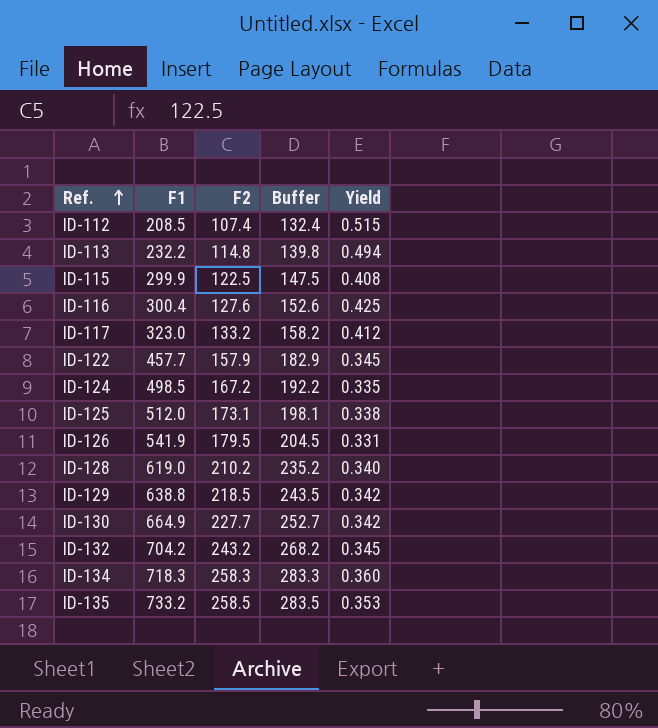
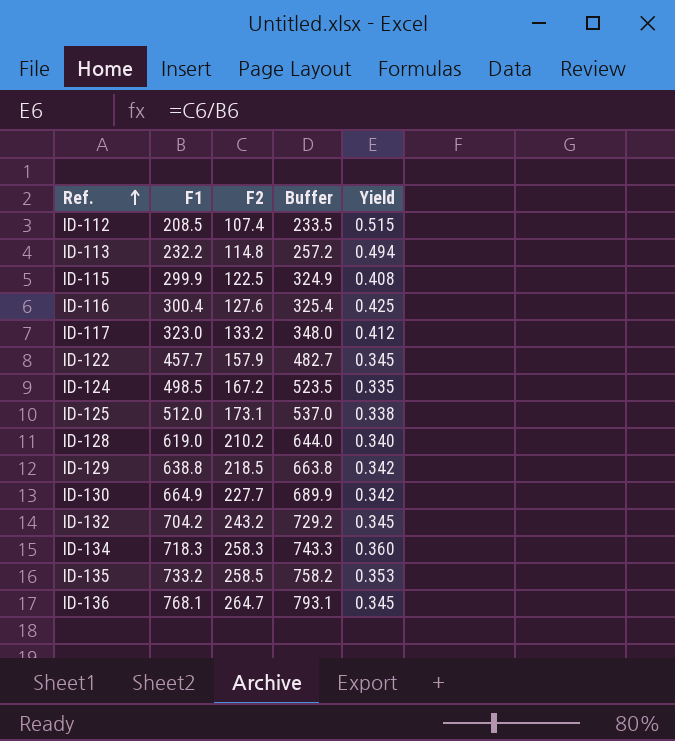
column Buffer | formula: [F2] + 25 -> [F1] + 25
row ID-126: 541.9 | 179.5 | 204.5 | 0.331 -> none
row ID-136: none -> 768.1 | 264.7 | 793.1 | 0.345

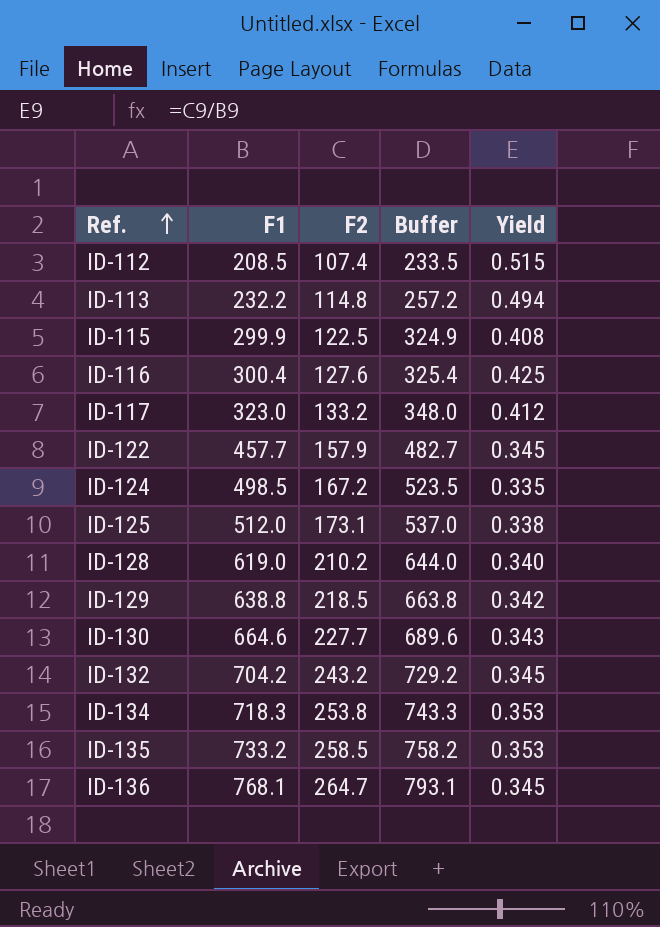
ID-130 | F1: 664.9 -> 664.6
ID-130 | Buffer: 689.9 -> 689.6
ID-130 | Yield: 0.342 -> 0.343
ID-134 | F2: 258.3 -> 253.8
ID-134 | Yield: 0.360 -> 0.353

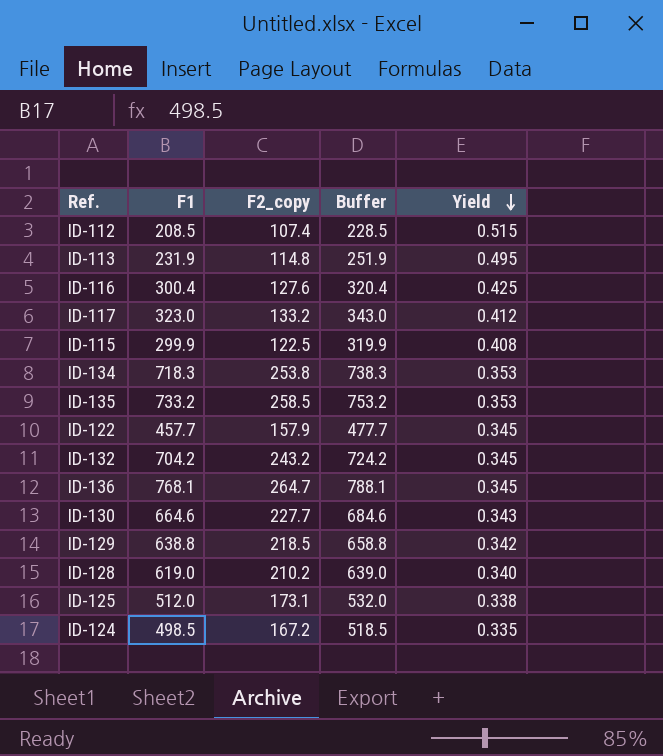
row order: Ref. ascending -> Yield descending
column name: F2 -> F2_copy
column Buffer | formula: [F1] + 25 -> [F1] + 20
ID-113 | F1: 232.2 -> 231.9
ID-113 | Yield: 0.494 -> 0.495

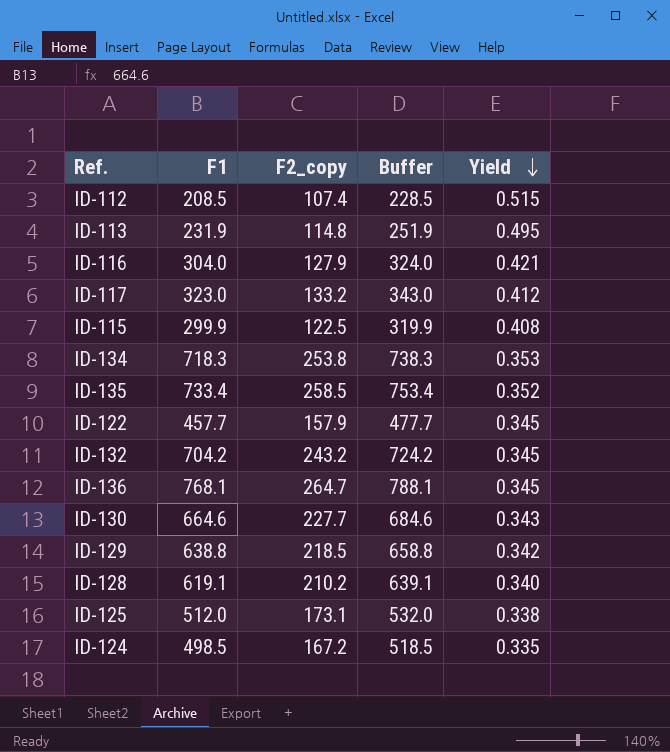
ID-116 | F1: 300.4 -> 304.0
ID-116 | F2_copy: 127.6 -> 127.9
ID-116 | Buffer: 320.4 -> 324.0
ID-116 | Yield: 0.425 -> 0.421
ID-135 | F1: 733.2 -> 733.4
ID-135 | Buffer: 753.2 -> 753.4
ID-135 | Yield: 0.353 -> 0.352
ID-128 | F1: 619.0 -> 619.1
ID-128 | Buffer: 639.0 -> 639.1

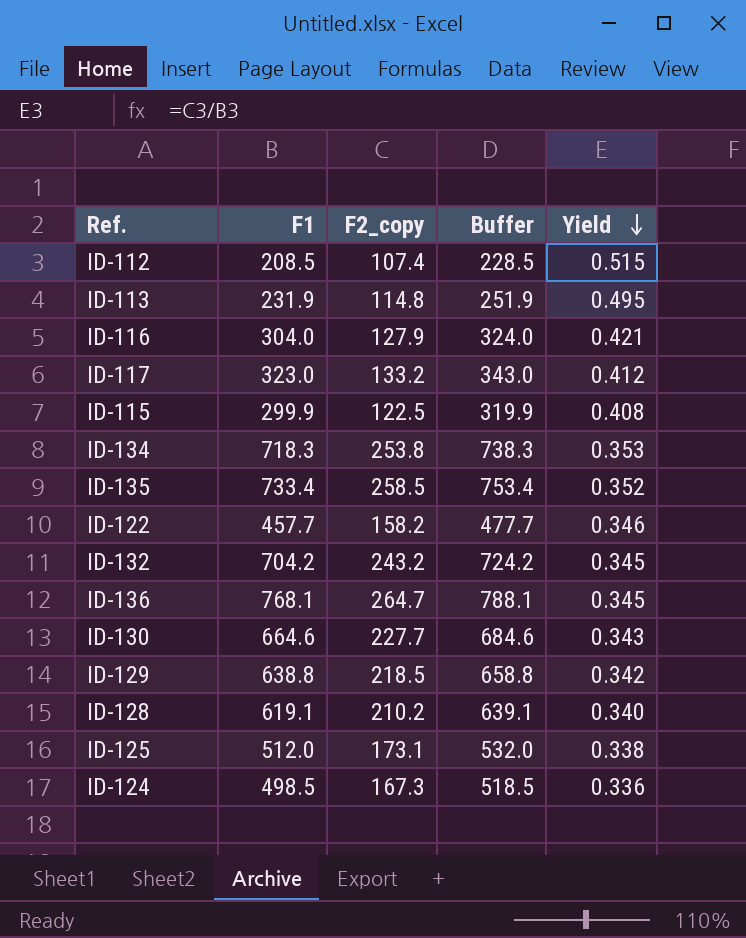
ID-122 | F2_copy: 157.9 -> 158.2
ID-122 | Yield: 0.345 -> 0.346
ID-124 | F2_copy: 167.2 -> 167.3
ID-124 | Yield: 0.335 -> 0.336

